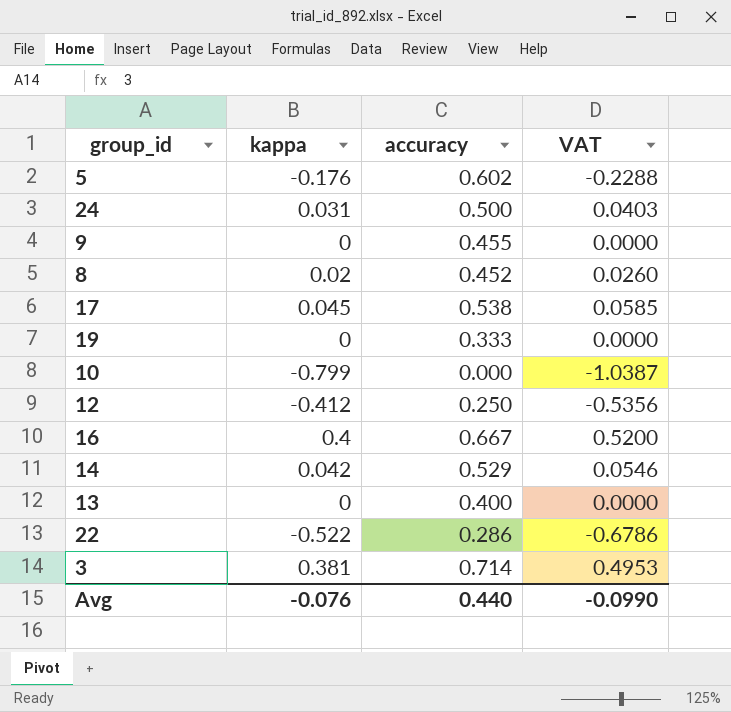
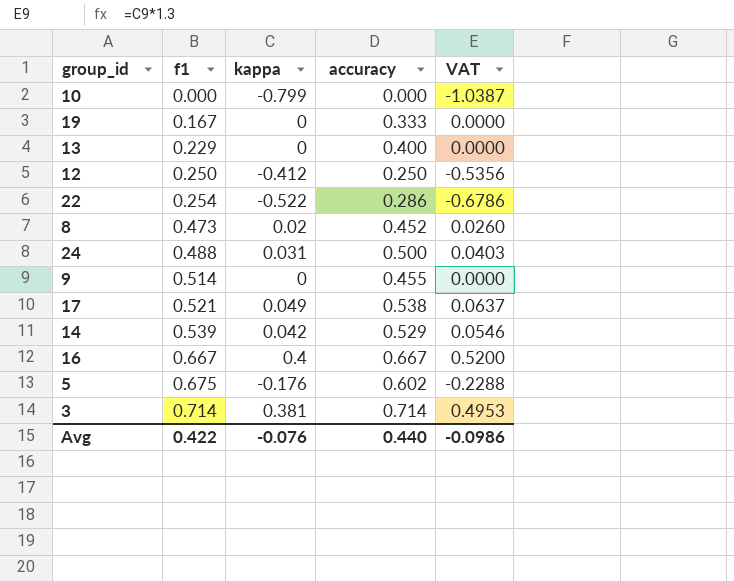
row order: none -> f1 ascending
column f1 | position: none -> 2
17 | kappa: 0.045 -> 0.049
17 | VAT: 0.0585 -> 0.0637
Avg | VAT: -0.0990 -> -0.0986

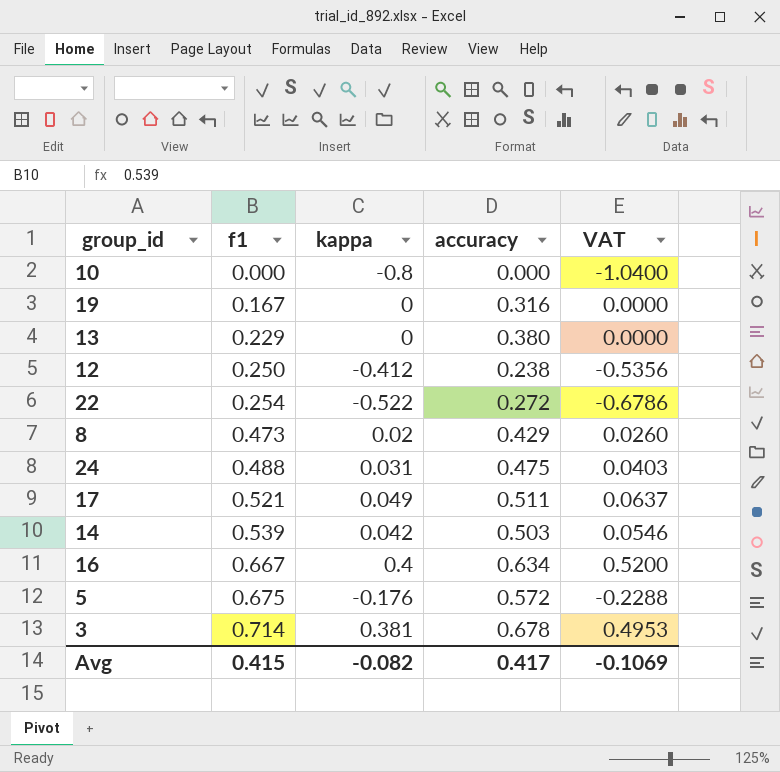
row 9: 0.514 | 0 | 0.455 | 0.0000 -> none
10 | kappa: -0.799 -> -0.8
10 | VAT: -1.0387 -> -1.0400
19 | accuracy: 0.333 -> 0.316
13 | accuracy: 0.400 -> 0.380
12 | accuracy: 0.250 -> 0.238
22 | accuracy: 0.286 -> 0.272
8 | accuracy: 0.452 -> 0.429
24 | accuracy: 0.500 -> 0.475
17 | accuracy: 0.538 -> 0.511
14 | accuracy: 0.529 -> 0.503
16 | accuracy: 0.667 -> 0.634
5 | accuracy: 0.602 -> 0.572
3 | accuracy: 0.714 -> 0.678
Avg | f1: 0.422 -> 0.415
Avg | kappa: -0.076 -> -0.082
Avg | accuracy: 0.440 -> 0.417
Avg | VAT: -0.0986 -> -0.1069

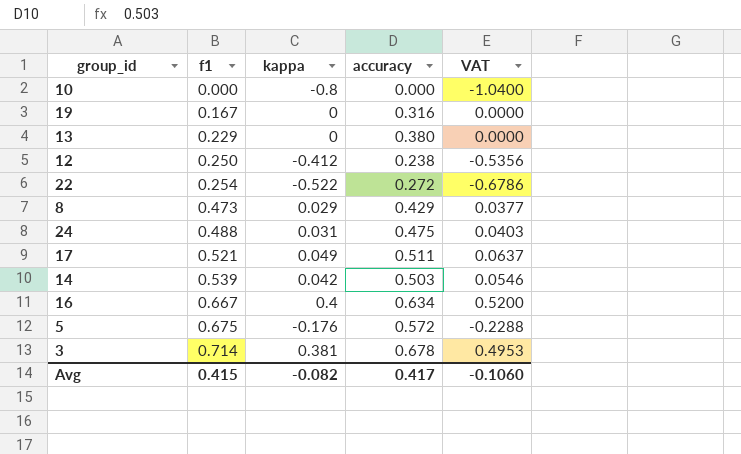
8 | kappa: 0.02 -> 0.029
8 | VAT: 0.0260 -> 0.0377
Avg | VAT: -0.1069 -> -0.1060

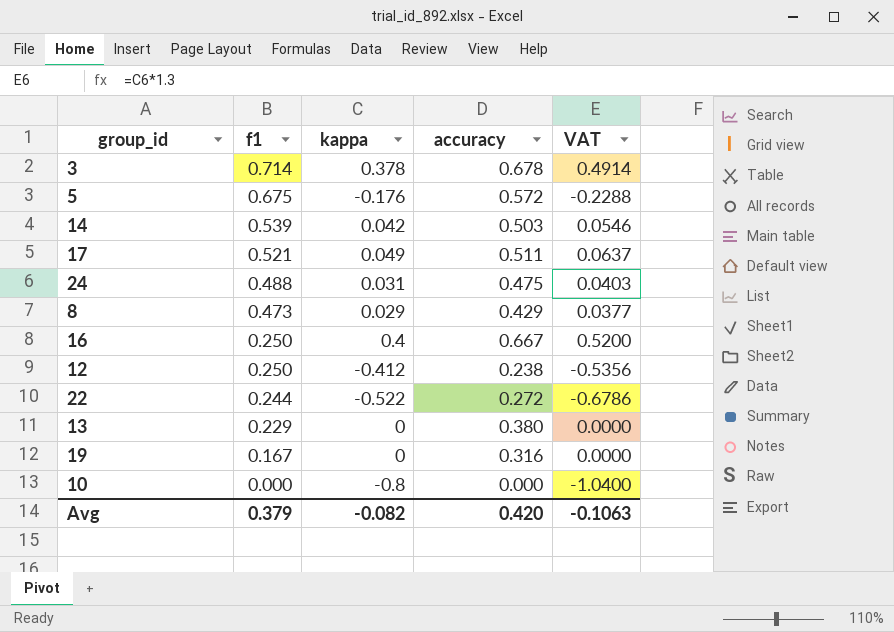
row order: f1 ascending -> f1 descending
3 | kappa: 0.381 -> 0.378
3 | VAT: 0.4953 -> 0.4914
16 | f1: 0.667 -> 0.250
16 | accuracy: 0.634 -> 0.667
22 | f1: 0.254 -> 0.244
Avg | f1: 0.415 -> 0.379
Avg | accuracy: 0.417 -> 0.420
Avg | VAT: -0.1060 -> -0.1063

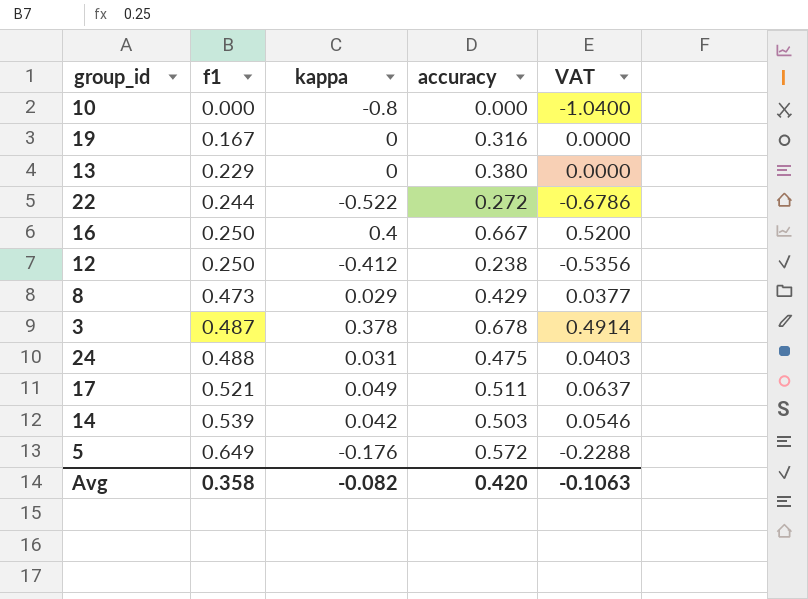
row order: f1 descending -> f1 ascending
3 | f1: 0.714 -> 0.487
5 | f1: 0.675 -> 0.649
Avg | f1: 0.379 -> 0.358

